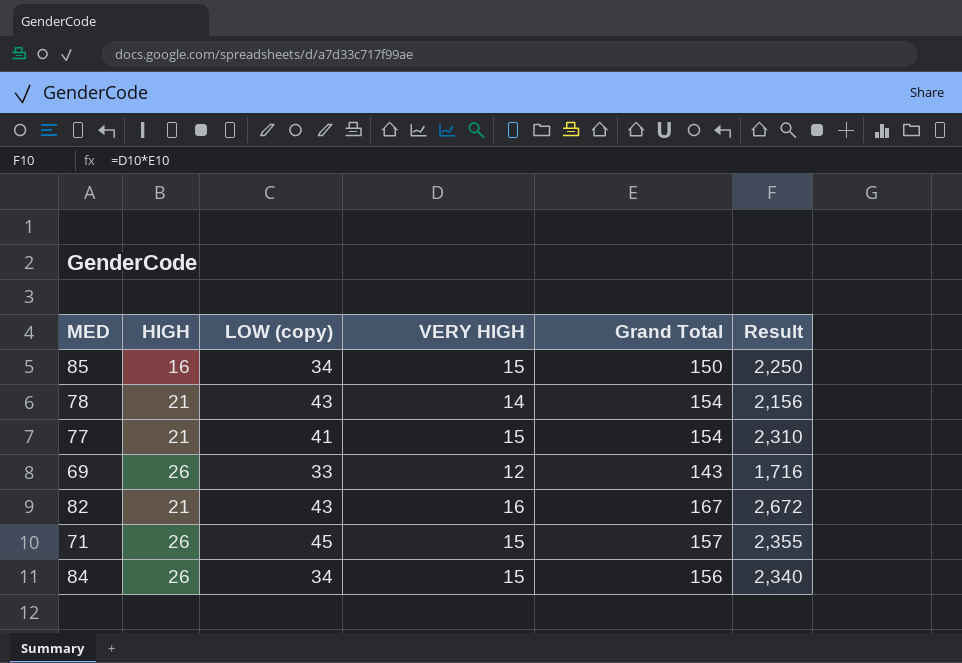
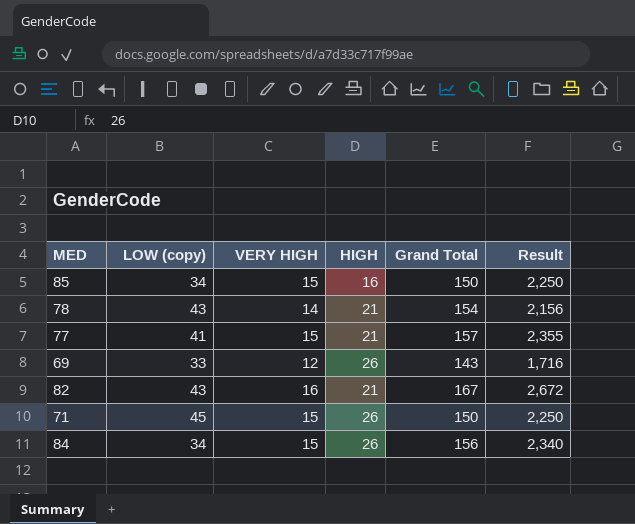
column HIGH | position: 2 -> 4
77 | Grand Total: 154 -> 157
77 | Result: 2,310 -> 2,355
71 | Grand Total: 157 -> 150
71 | Result: 2,355 -> 2,250

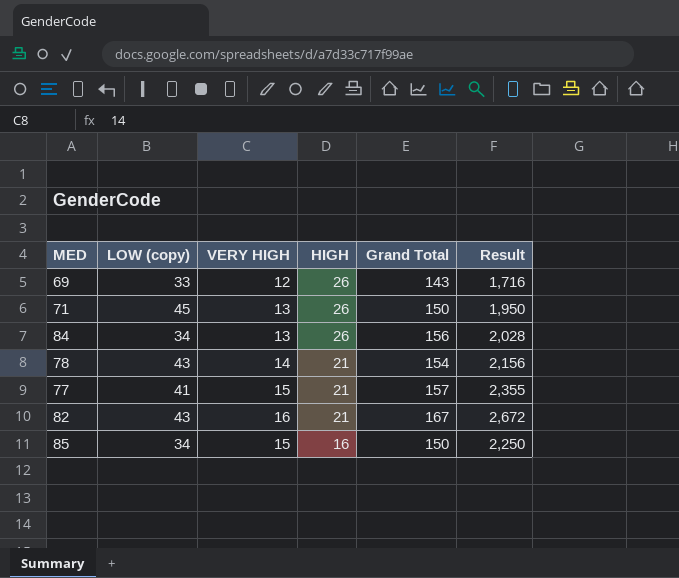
row order: none -> HIGH descending
71 | VERY HIGH: 15 -> 13
71 | Result: 2,250 -> 1,950
84 | VERY HIGH: 15 -> 13
84 | Result: 2,340 -> 2,028

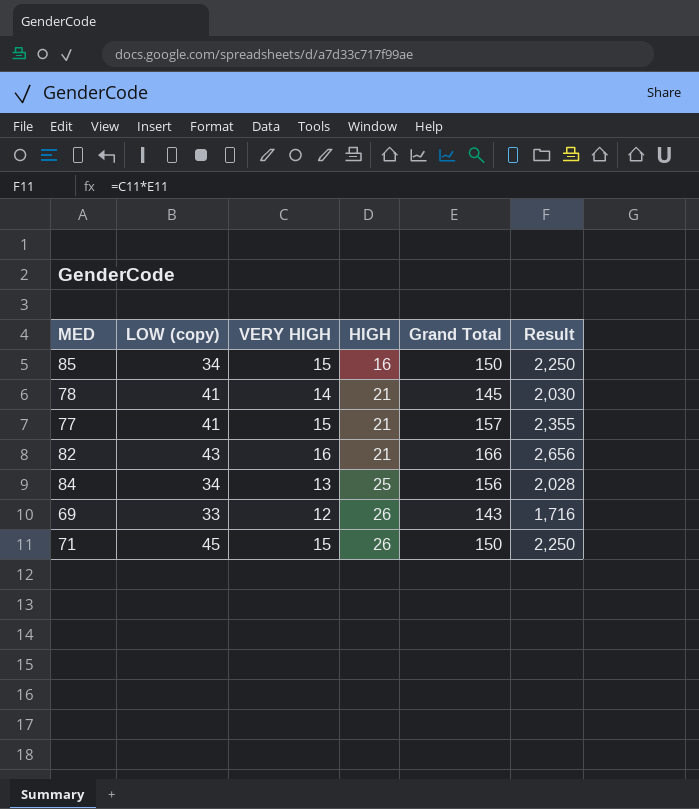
row order: HIGH descending -> HIGH ascending
78 | LOW (copy): 43 -> 41
78 | Grand Total: 154 -> 145
78 | Result: 2,156 -> 2,030
82 | Grand Total: 167 -> 166
82 | Result: 2,672 -> 2,656
84 | HIGH: 26 -> 25
71 | VERY HIGH: 13 -> 15
71 | Result: 1,950 -> 2,250

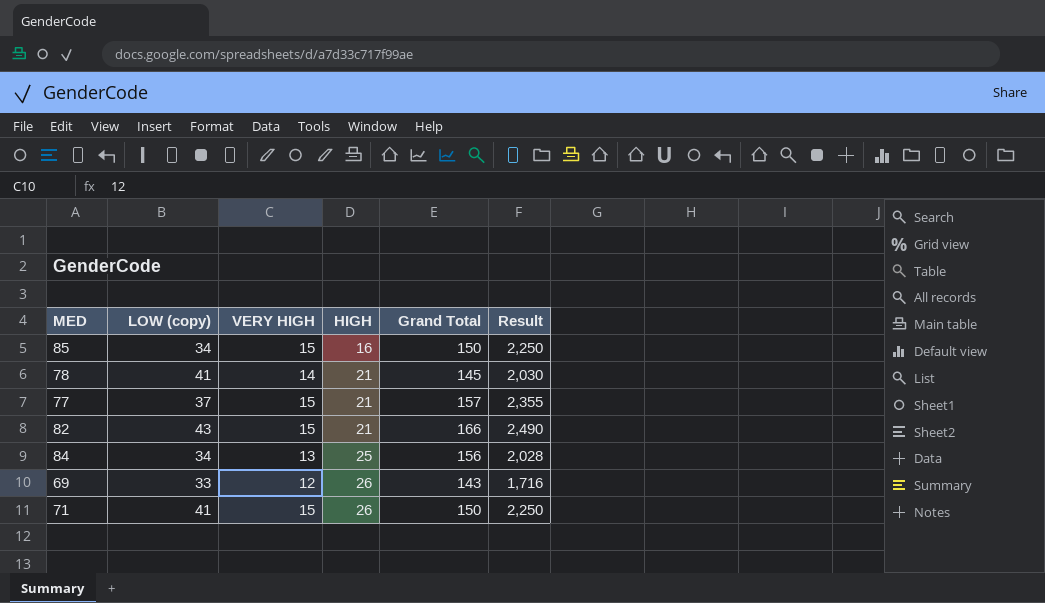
77 | LOW (copy): 41 -> 37
82 | VERY HIGH: 16 -> 15
82 | Result: 2,656 -> 2,490
71 | LOW (copy): 45 -> 41

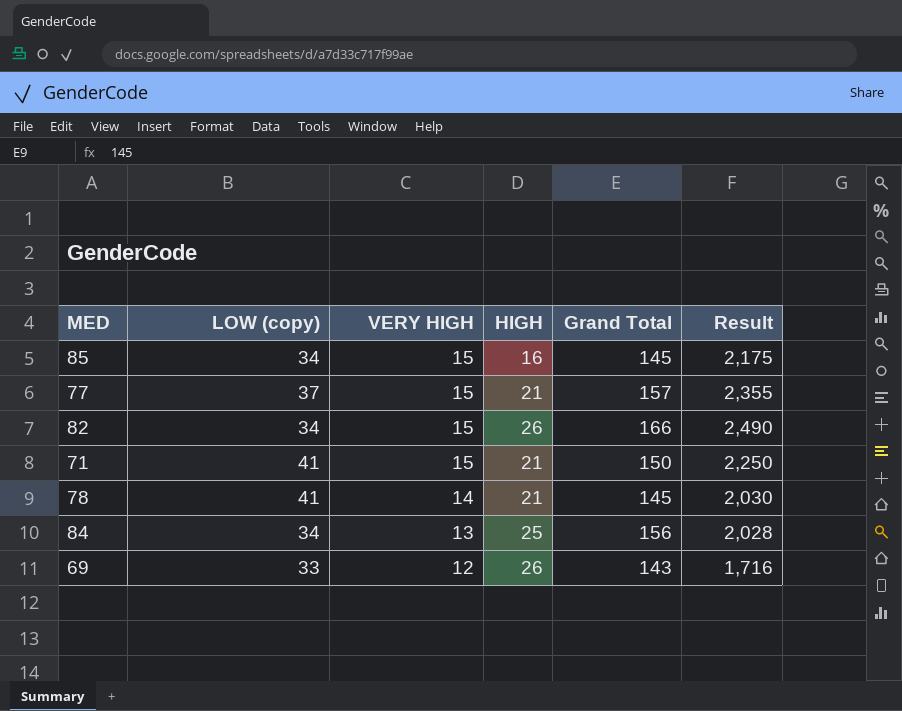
row order: HIGH ascending -> VERY HIGH descending
85 | Grand Total: 150 -> 145
85 | Result: 2,250 -> 2,175
82 | LOW (copy): 43 -> 34
82 | HIGH: 21 -> 26
71 | HIGH: 26 -> 21

